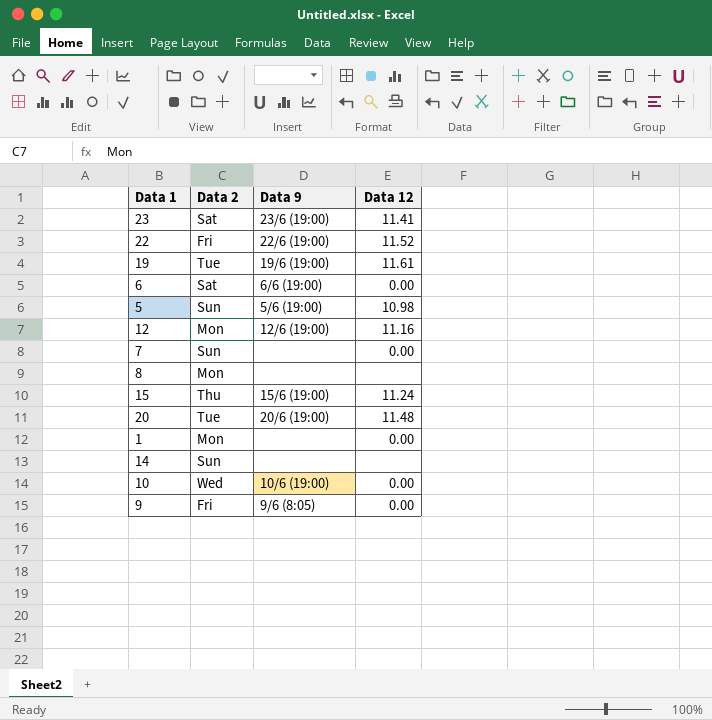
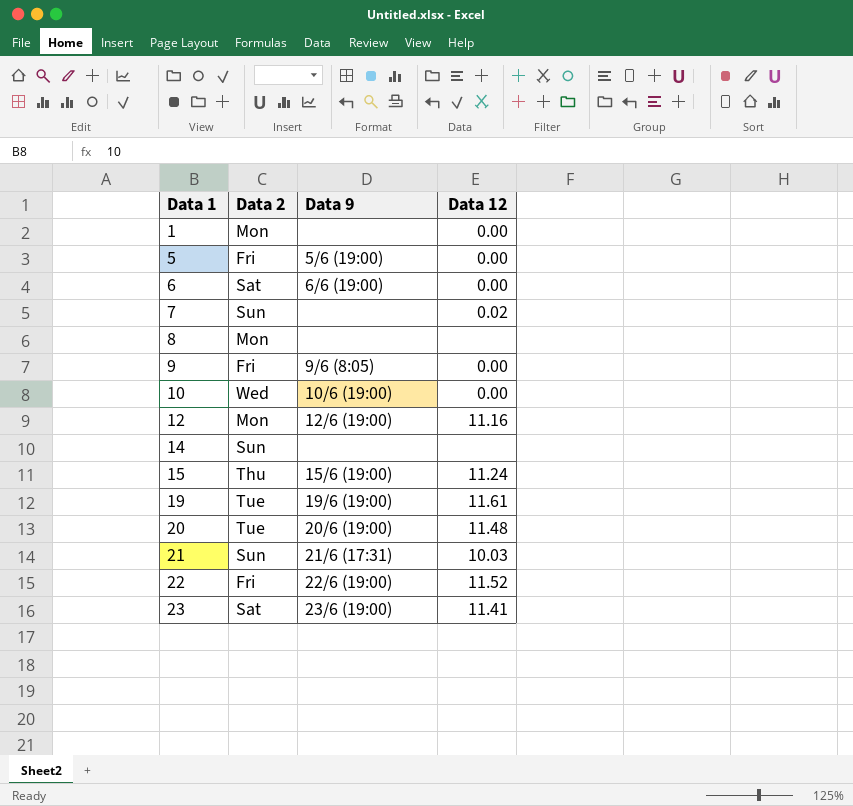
row order: none -> Data 1 ascending
5 | Data 2: Sun -> Fri
5 | Data 12: 10.98 -> 0.00
7 | Data 12: 0.00 -> 0.02
row 21: none -> Sun | 21/6 (17:31) | 10.03

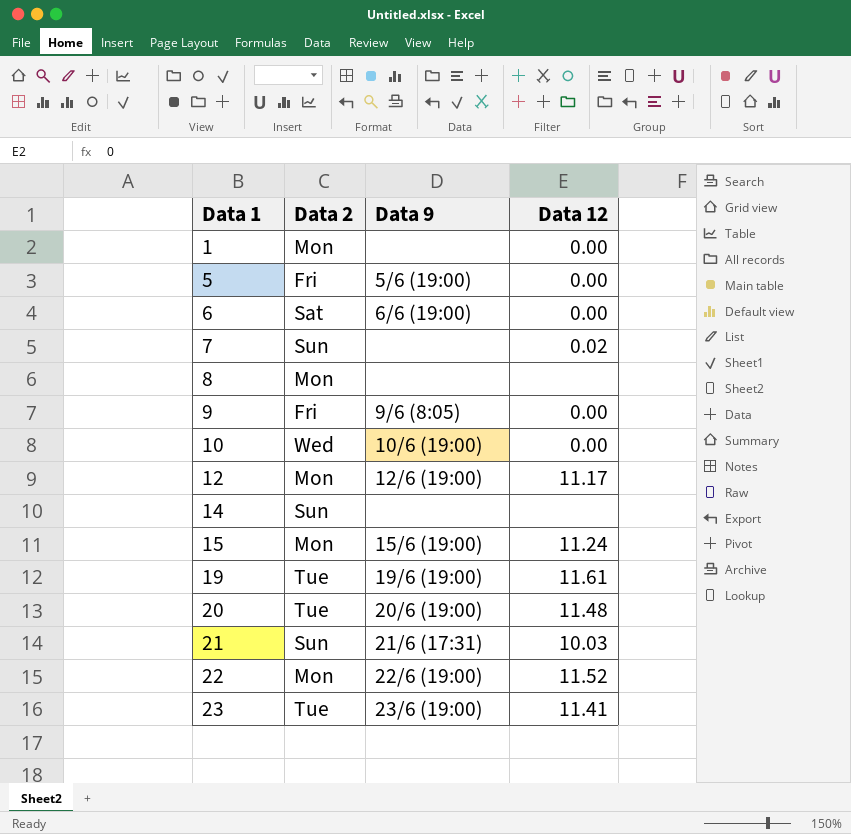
12 | Data 12: 11.16 -> 11.17
15 | Data 2: Thu -> Mon
22 | Data 2: Fri -> Mon
23 | Data 2: Sat -> Tue

